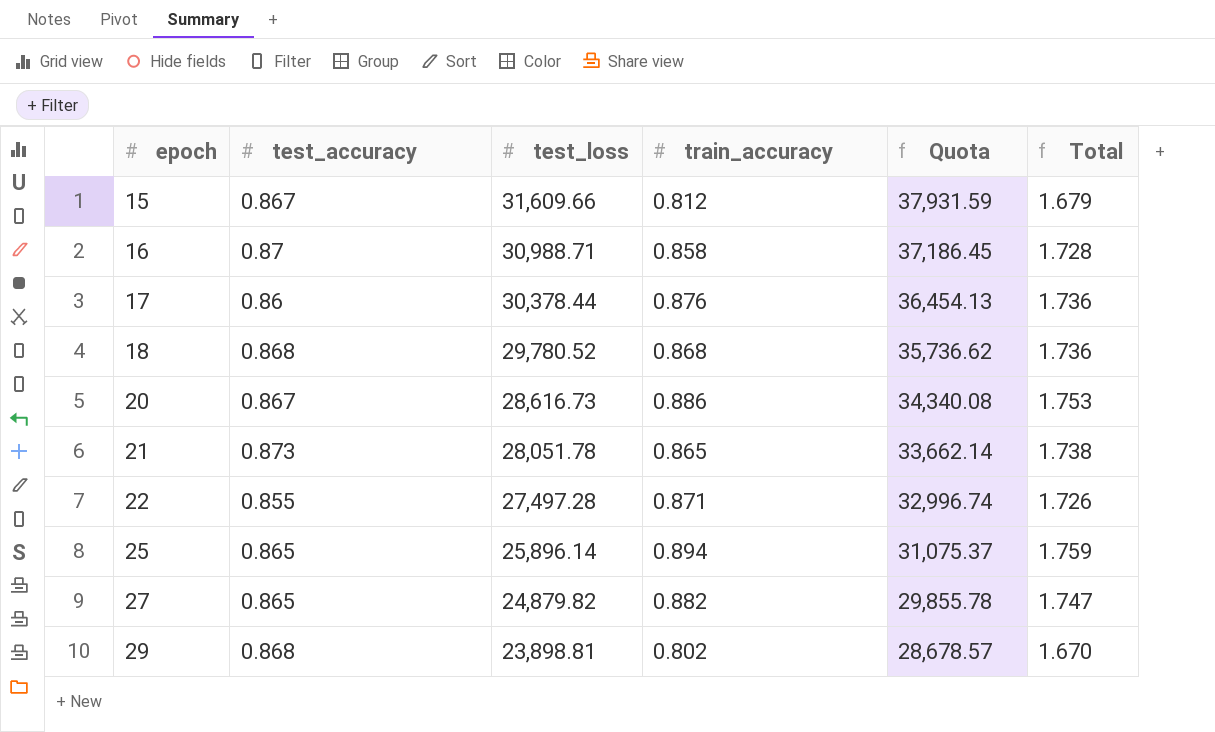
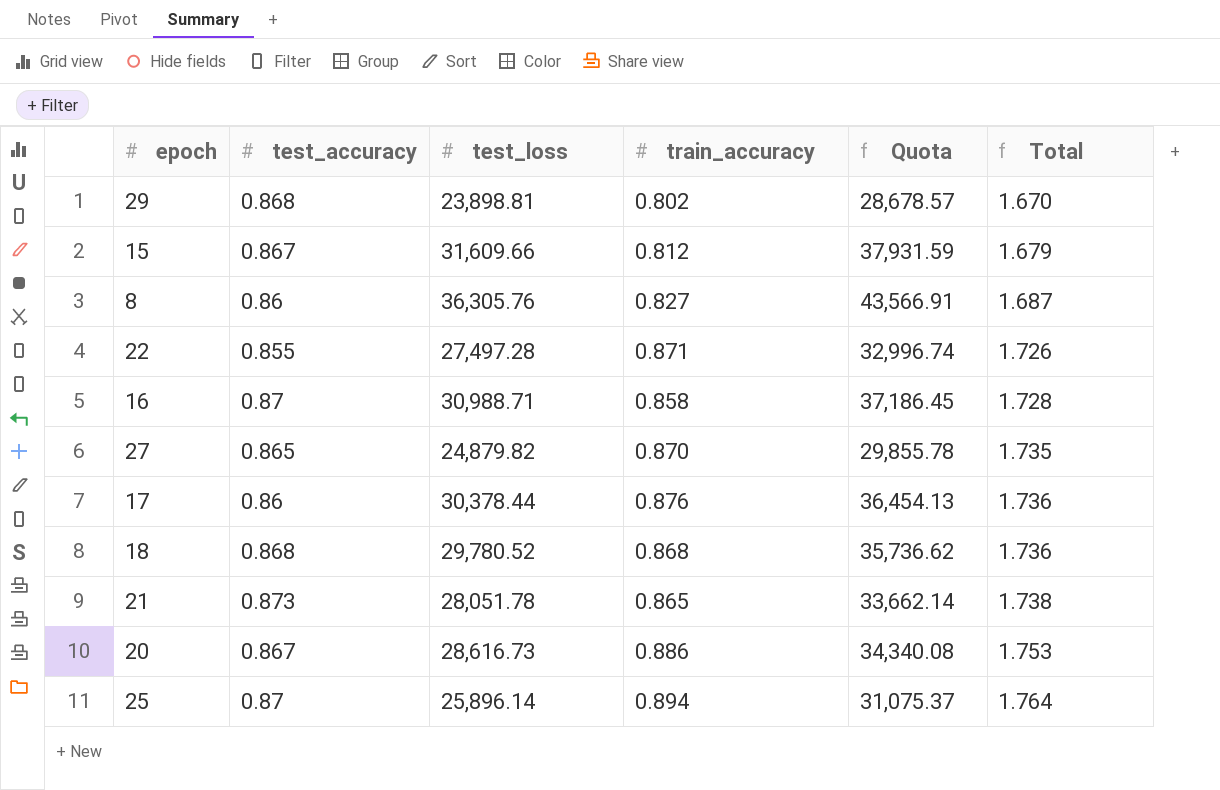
row order: epoch ascending -> Total ascending
row 8: none -> 0.86 | 36,305.76 | 0.827 | 43,566.91 | 1.687
27 | train_accuracy: 0.882 -> 0.870
27 | Total: 1.747 -> 1.735
25 | test_accuracy: 0.865 -> 0.87
25 | Total: 1.759 -> 1.764

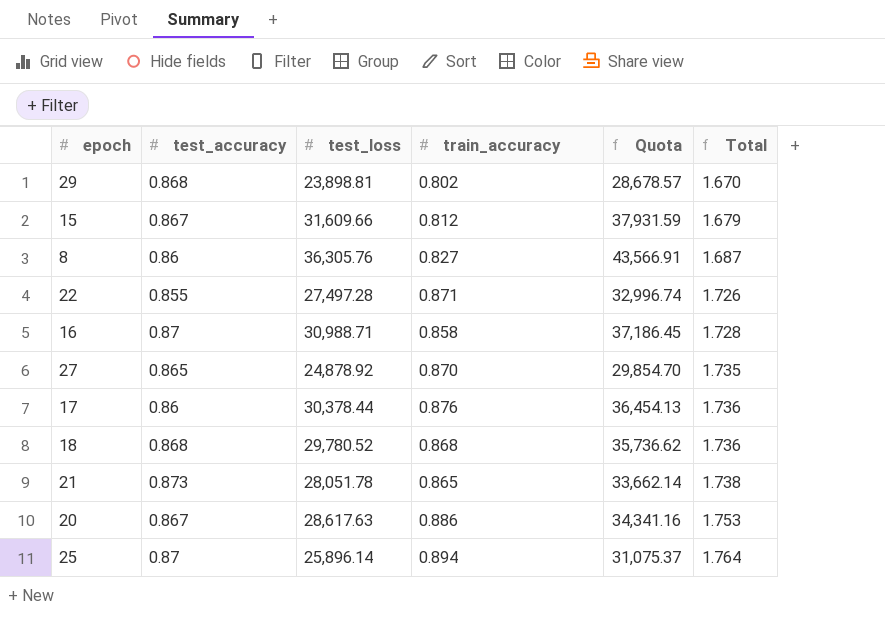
27 | test_loss: 24,879.82 -> 24,878.92
27 | Quota: 29,855.78 -> 29,854.70
20 | test_loss: 28,616.73 -> 28,617.63
20 | Quota: 34,340.08 -> 34,341.16

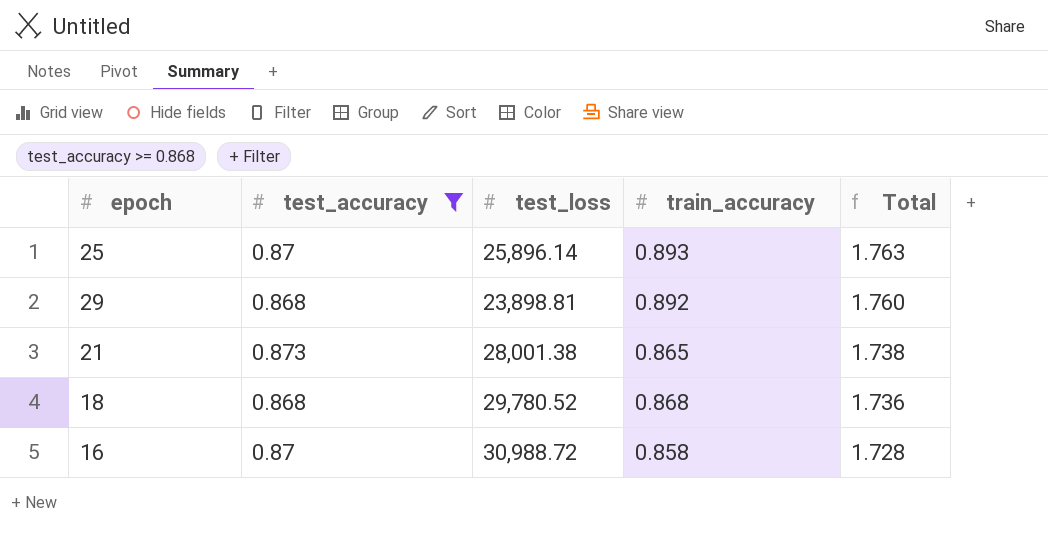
filter: none -> test_accuracy >= 0.868
row order: Total ascending -> Total descending
column Quota | formula: [test_loss] * 1.2 -> none
25 | train_accuracy: 0.894 -> 0.893
25 | Total: 1.764 -> 1.763
29 | train_accuracy: 0.802 -> 0.892
29 | Total: 1.670 -> 1.760
21 | test_loss: 28,051.78 -> 28,001.38
16 | test_loss: 30,988.71 -> 30,988.72

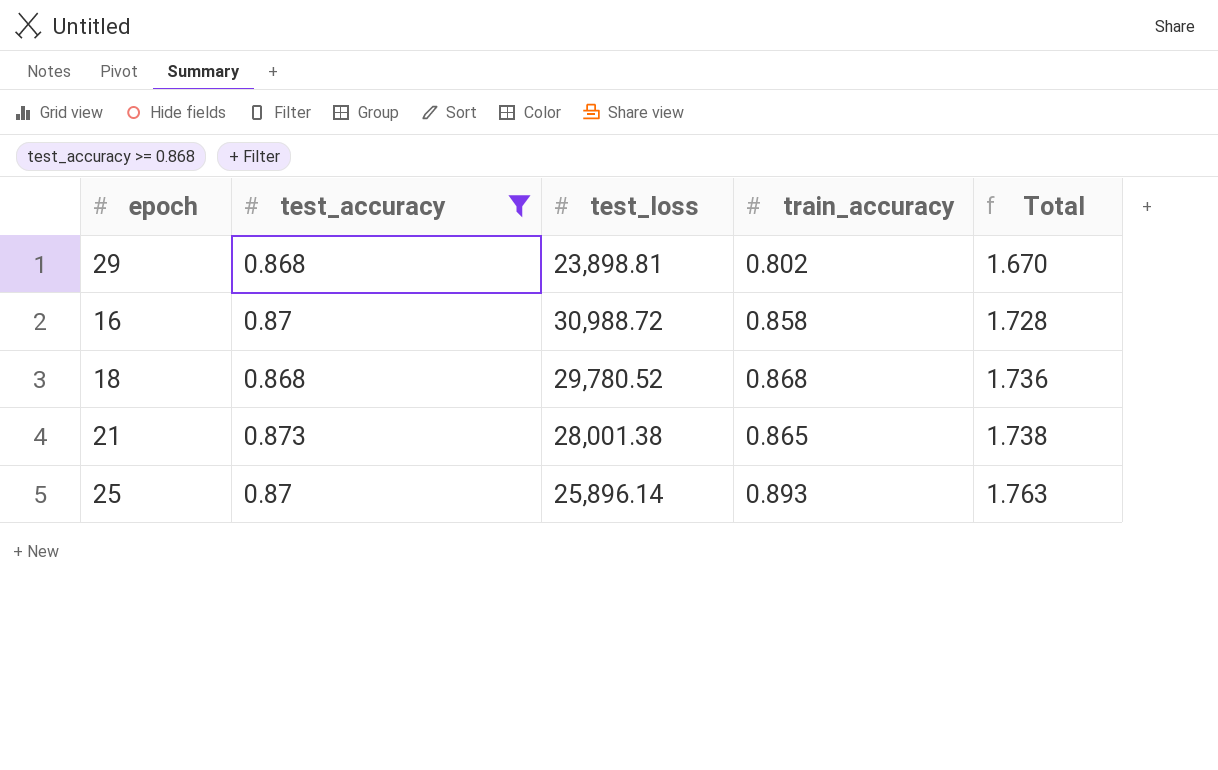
row order: Total descending -> Total ascending
29 | train_accuracy: 0.892 -> 0.802
29 | Total: 1.760 -> 1.670

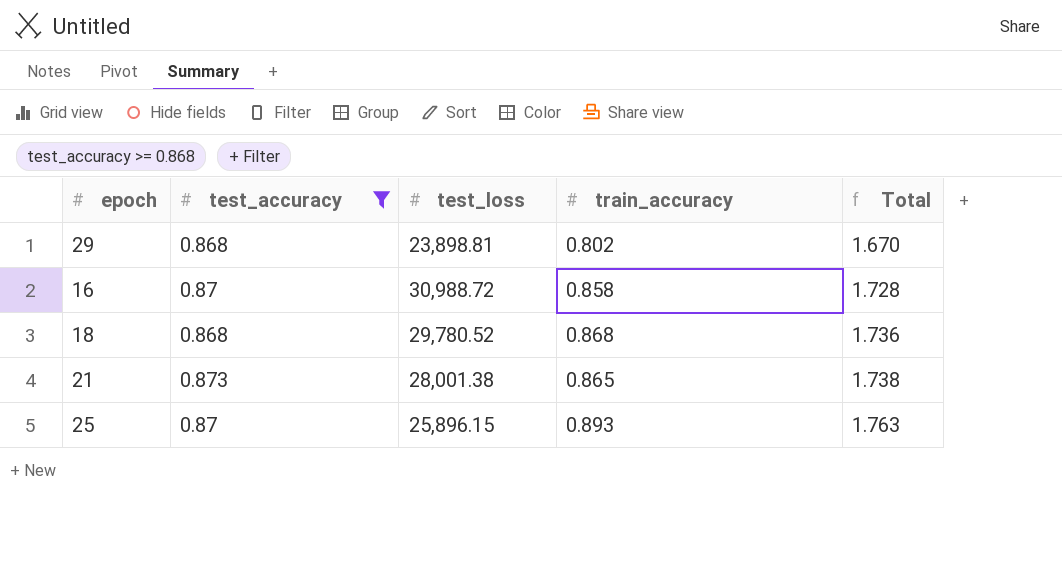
25 | test_loss: 25,896.14 -> 25,896.15

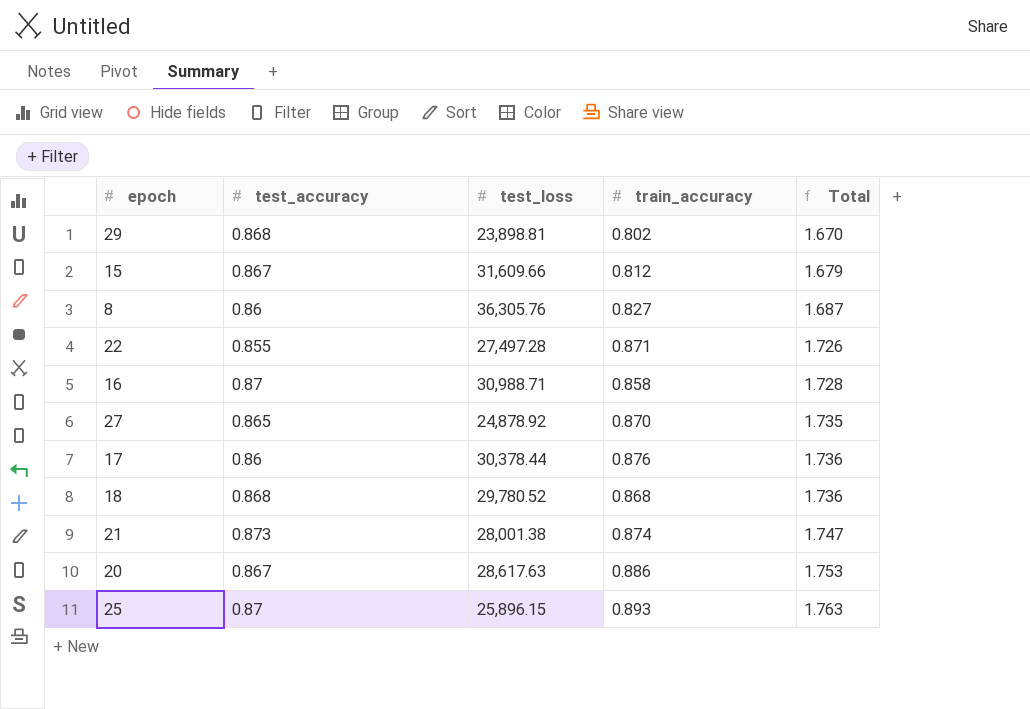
filter: test_accuracy >= 0.868 -> none
16 | test_loss: 30,988.72 -> 30,988.71
21 | train_accuracy: 0.865 -> 0.874
21 | Total: 1.738 -> 1.747

